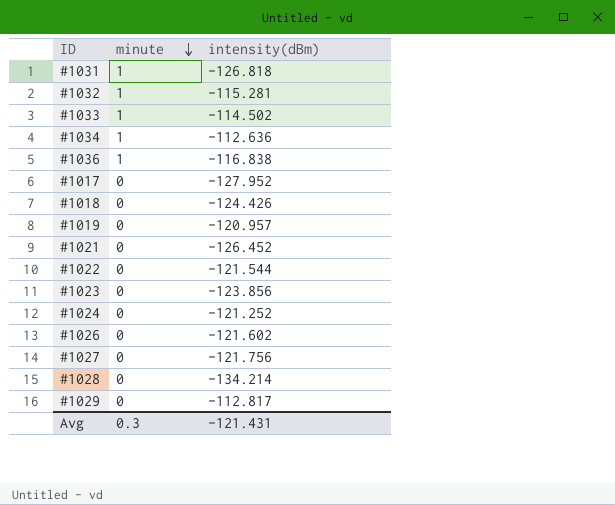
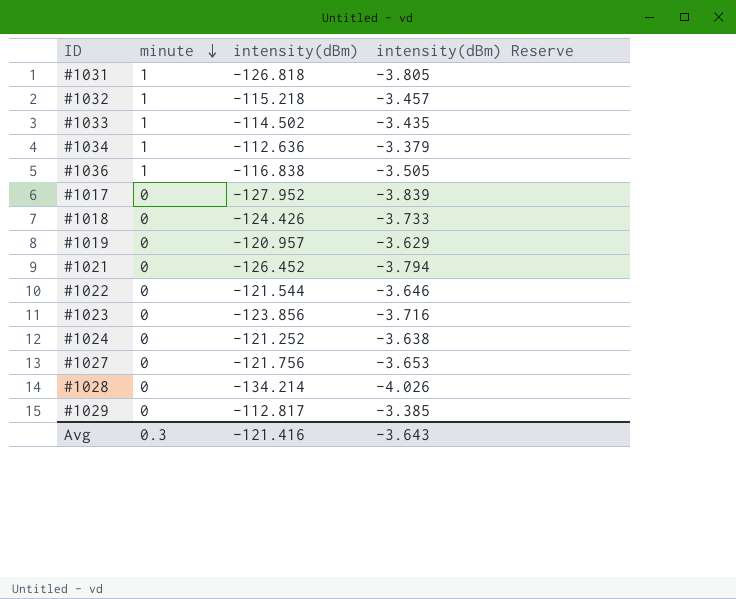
column intensity(dBm) Reserve | formula: none -> [intensity(dBm)] * 0.03
row #1026: 0 | -121.602 -> none
#1032 | intensity(dBm): -115.281 -> -115.218
Avg | intensity(dBm): -121.431 -> -121.416

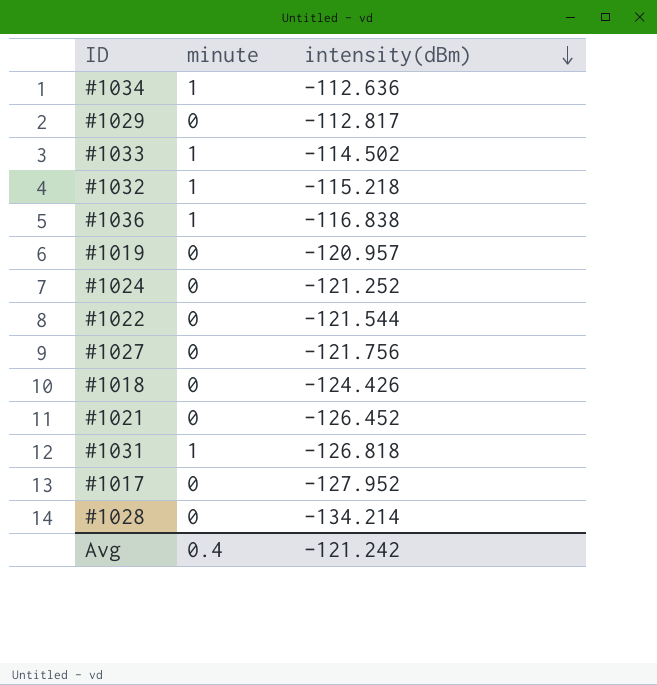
row order: minute descending -> intensity(dBm) descending
column intensity(dBm) Reserve | formula: [intensity(dBm)] * 0.03 -> none
row #1023: 0 | -123.856 | -3.716 -> none
Avg | minute: 0.3 -> 0.4
Avg | intensity(dBm): -121.416 -> -121.242

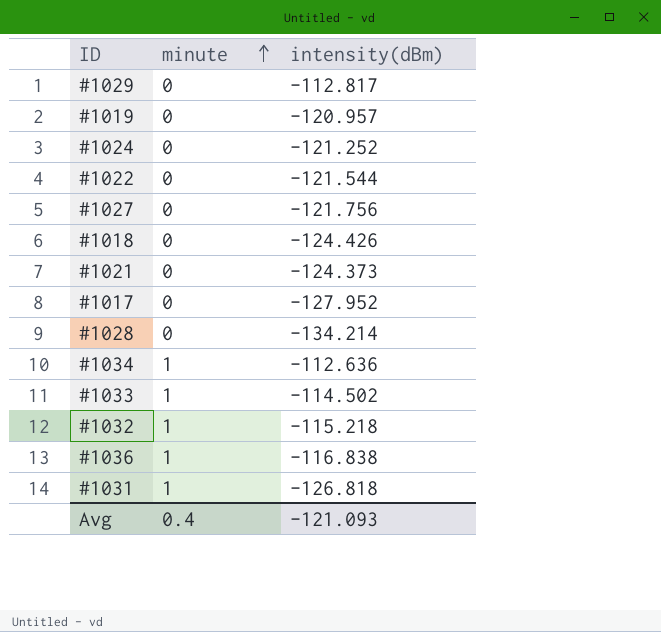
row order: intensity(dBm) descending -> minute ascending
#1021 | intensity(dBm): -126.452 -> -124.373
Avg | intensity(dBm): -121.242 -> -121.093

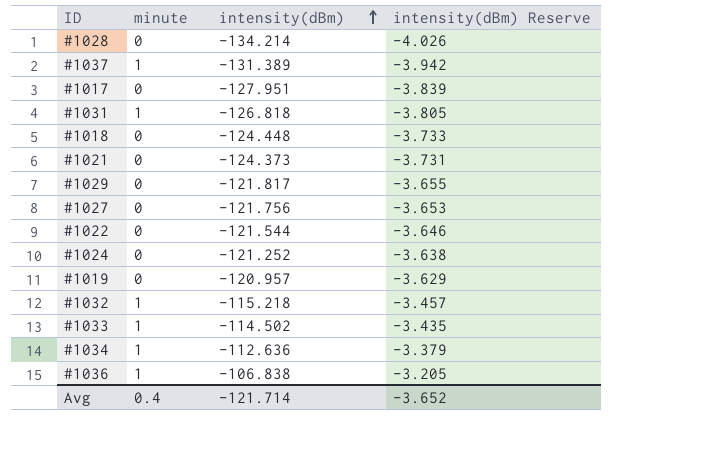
row order: minute ascending -> intensity(dBm) ascending
column intensity(dBm) Reserve | formula: none -> [intensity(dBm)] * 0.03
row #1037: none -> 1 | -131.389 | -3.942
#1017 | intensity(dBm): -127.952 -> -127.951
#1018 | intensity(dBm): -124.426 -> -124.448
#1029 | intensity(dBm): -112.817 -> -121.817
#1036 | intensity(dBm): -116.838 -> -106.838
Avg | intensity(dBm): -121.093 -> -121.714

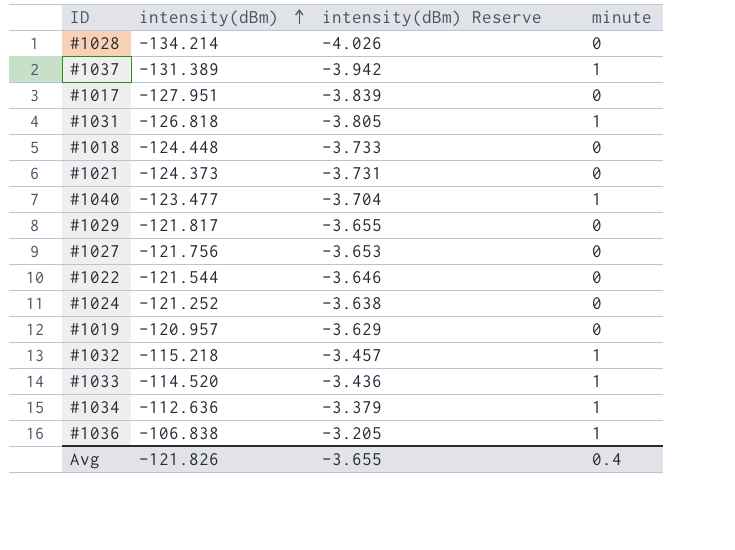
column minute | position: 2 -> 4
row #1040: none -> -123.477 | -3.704 | 1
#1033 | intensity(dBm): -114.502 -> -114.520
#1033 | intensity(dBm) Reserve: -3.435 -> -3.436
Avg | intensity(dBm): -121.714 -> -121.826
Avg | intensity(dBm) Reserve: -3.652 -> -3.655

